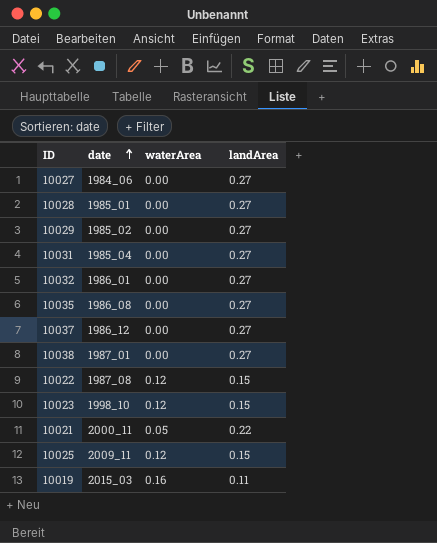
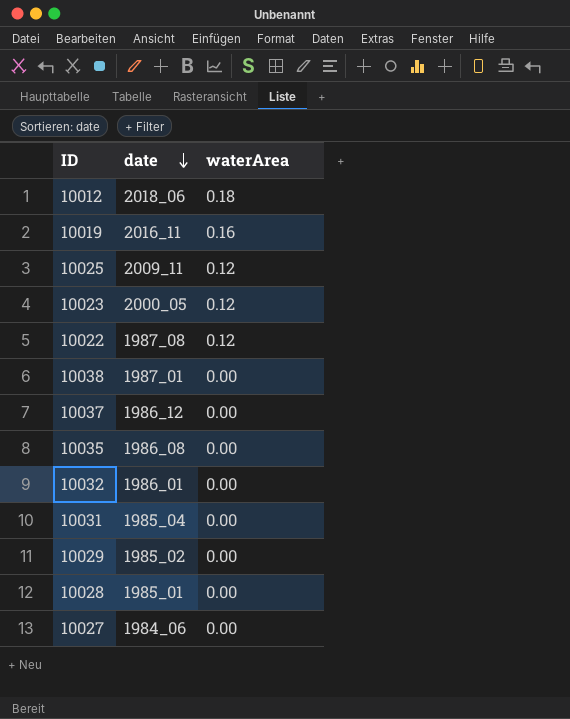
row order: date ascending -> date descending
column landArea | position: 4 -> none
row 10021: 2000_11 | 0.05 | 0.22 -> none
row 10012: none -> 2018_06 | 0.18
10019 | date: 2015_03 -> 2016_11
10023 | date: 1998_10 -> 2000_05

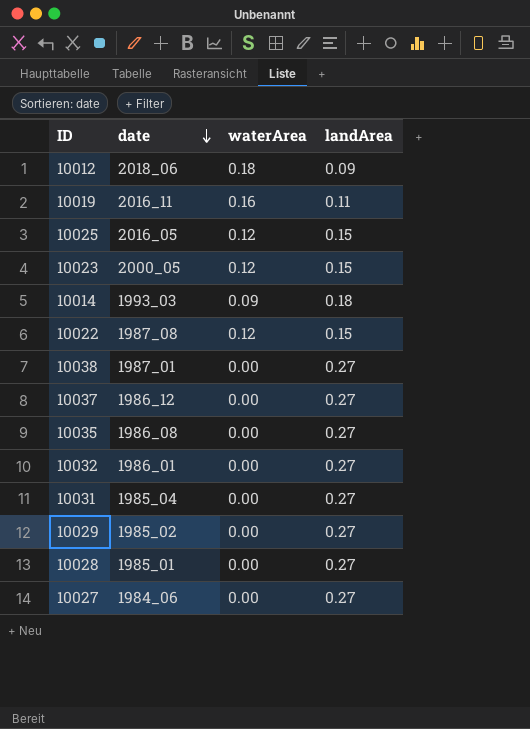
column landArea | position: none -> 4
10025 | date: 2009_11 -> 2016_05
row 10014: none -> 1993_03 | 0.09 | 0.18

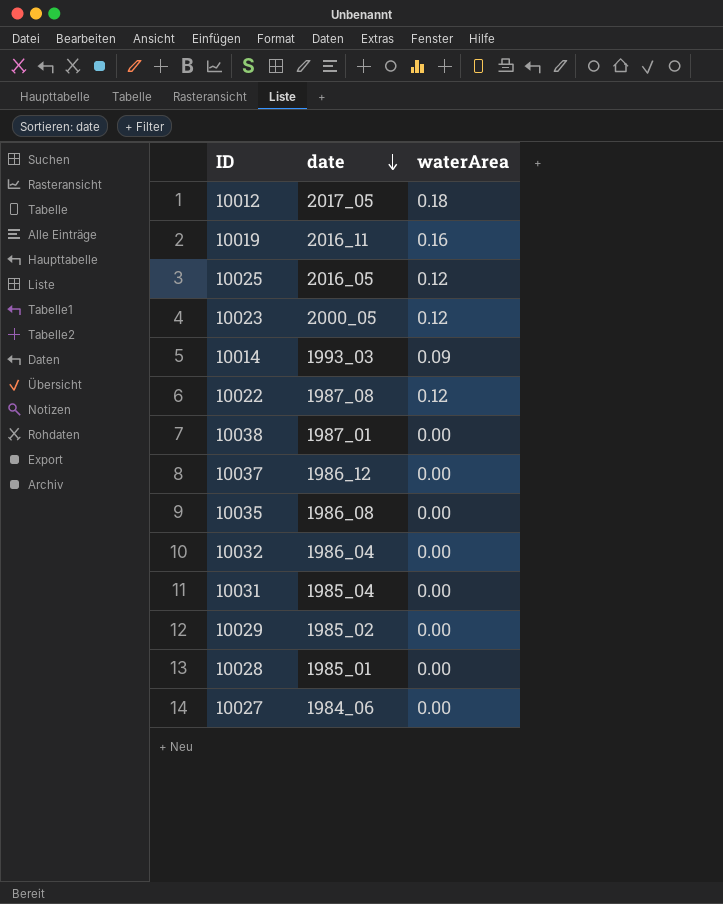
column landArea | position: 4 -> none
10012 | date: 2018_06 -> 2017_05
10032 | date: 1986_01 -> 1986_04

